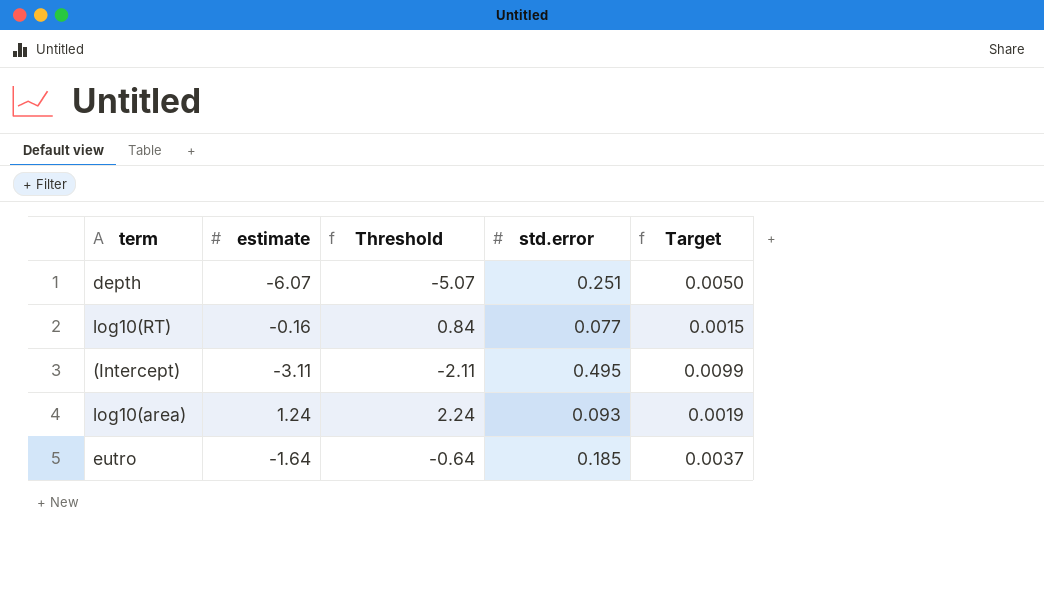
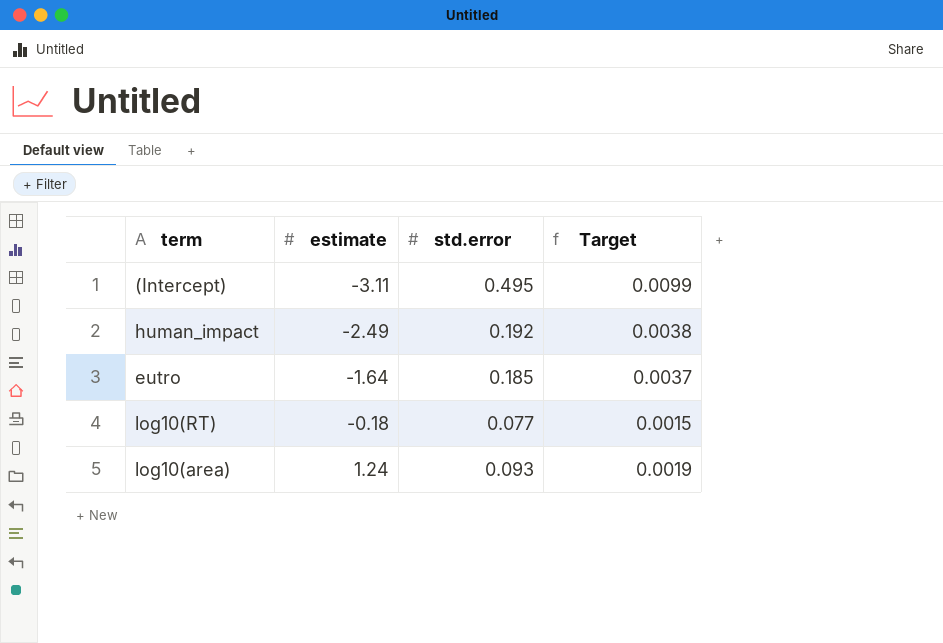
row order: none -> estimate ascending
column Threshold | formula: [estimate] + 1 -> none
row depth: -6.07 | -5.07 | 0.251 | 0.0050 -> none
row human_impact: none -> -2.49 | 0.192 | 0.0038
log10(RT) | estimate: -0.16 -> -0.18

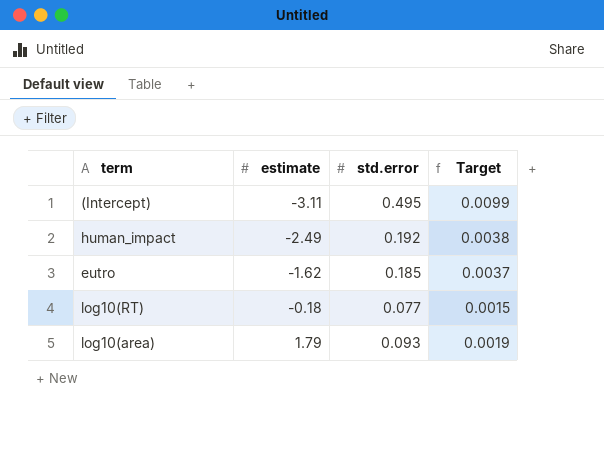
eutro | estimate: -1.64 -> -1.62
log10(area) | estimate: 1.24 -> 1.79

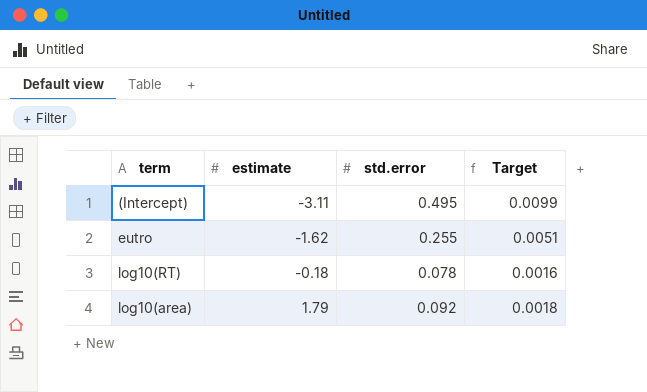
row human_impact: -2.49 | 0.192 | 0.0038 -> none
eutro | std.error: 0.185 -> 0.255
eutro | Target: 0.0037 -> 0.0051
log10(RT) | std.error: 0.077 -> 0.078
log10(RT) | Target: 0.0015 -> 0.0016
log10(area) | std.error: 0.093 -> 0.092
log10(area) | Target: 0.0019 -> 0.0018

